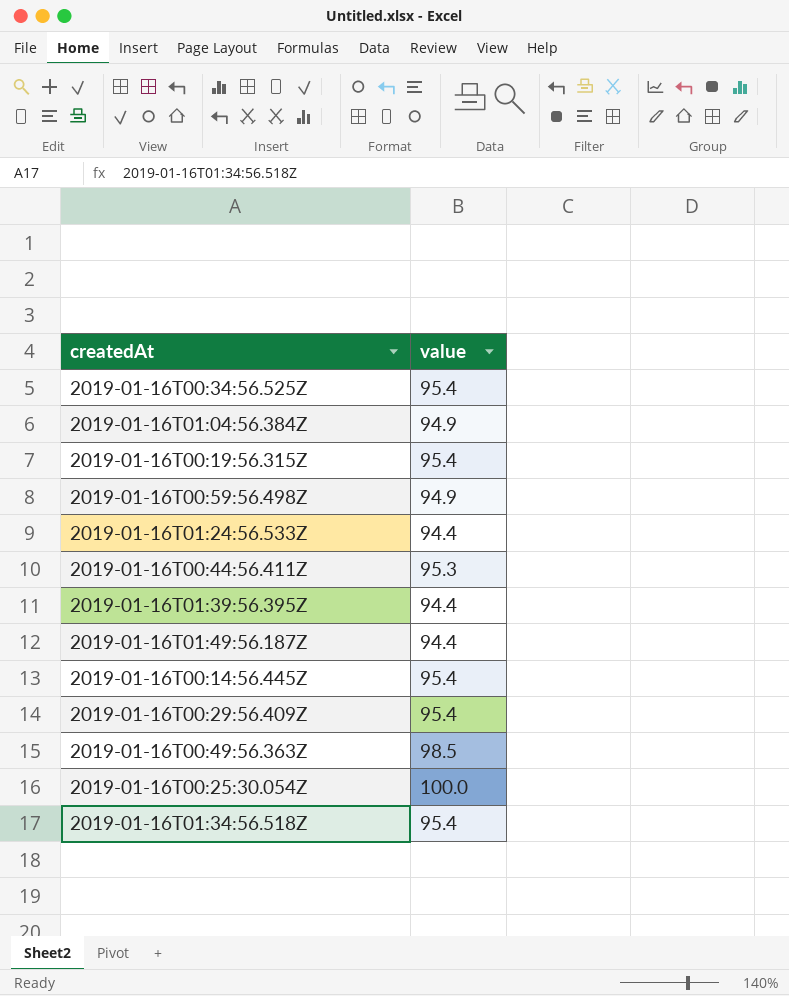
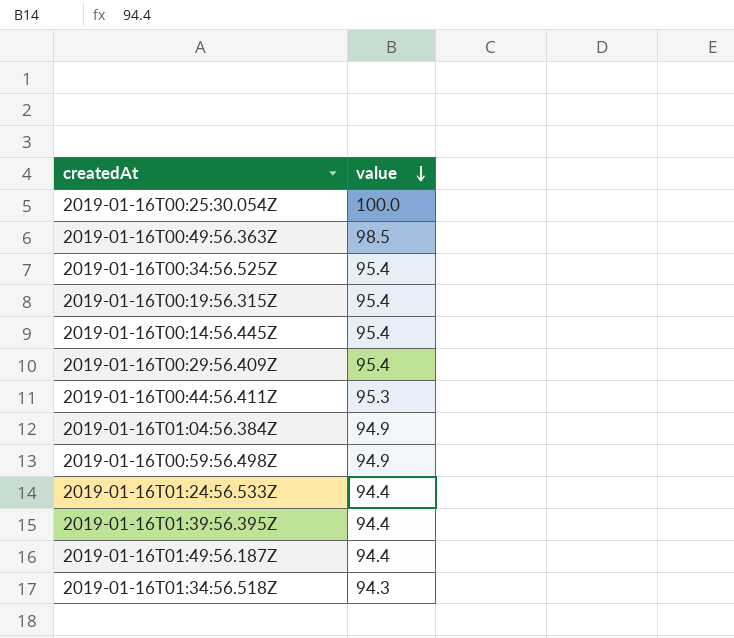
row order: none -> value descending
2019-01-16T01:34:56.518Z | value: 95.4 -> 94.3

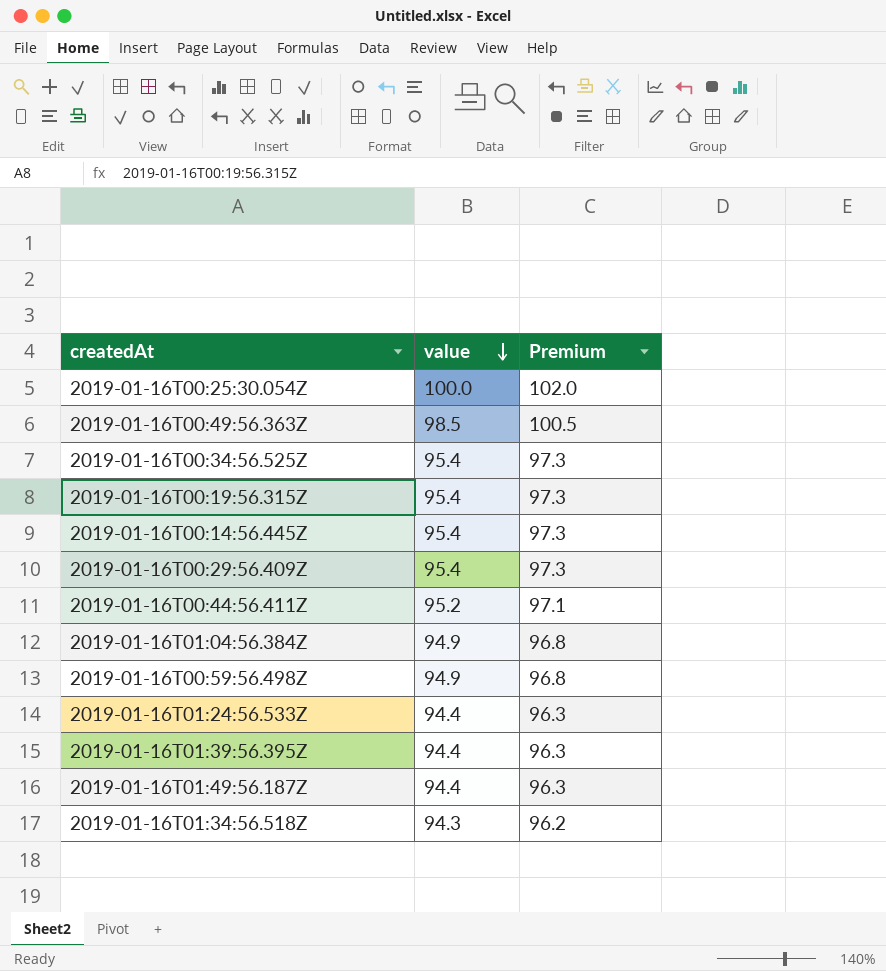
column Premium | formula: none -> [value] * 1.02
2019-01-16T00:44:56.411Z | value: 95.3 -> 95.2

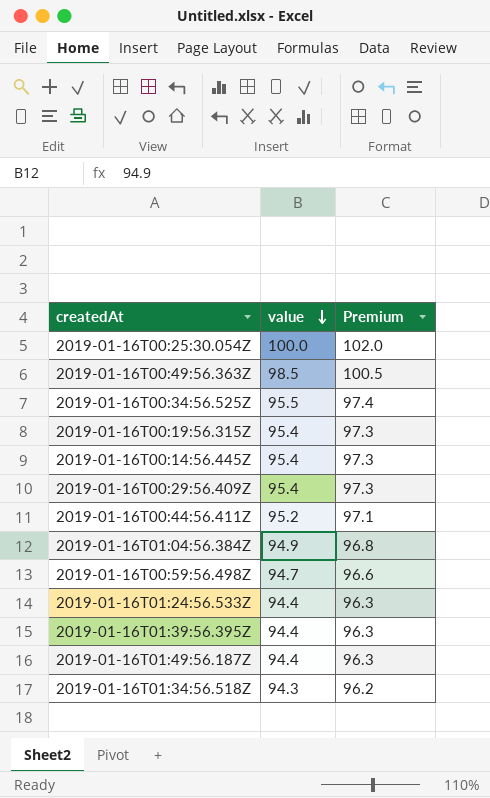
2019-01-16T00:34:56.525Z | value: 95.4 -> 95.5
2019-01-16T00:34:56.525Z | Premium: 97.3 -> 97.4
2019-01-16T00:59:56.498Z | value: 94.9 -> 94.7
2019-01-16T00:59:56.498Z | Premium: 96.8 -> 96.6

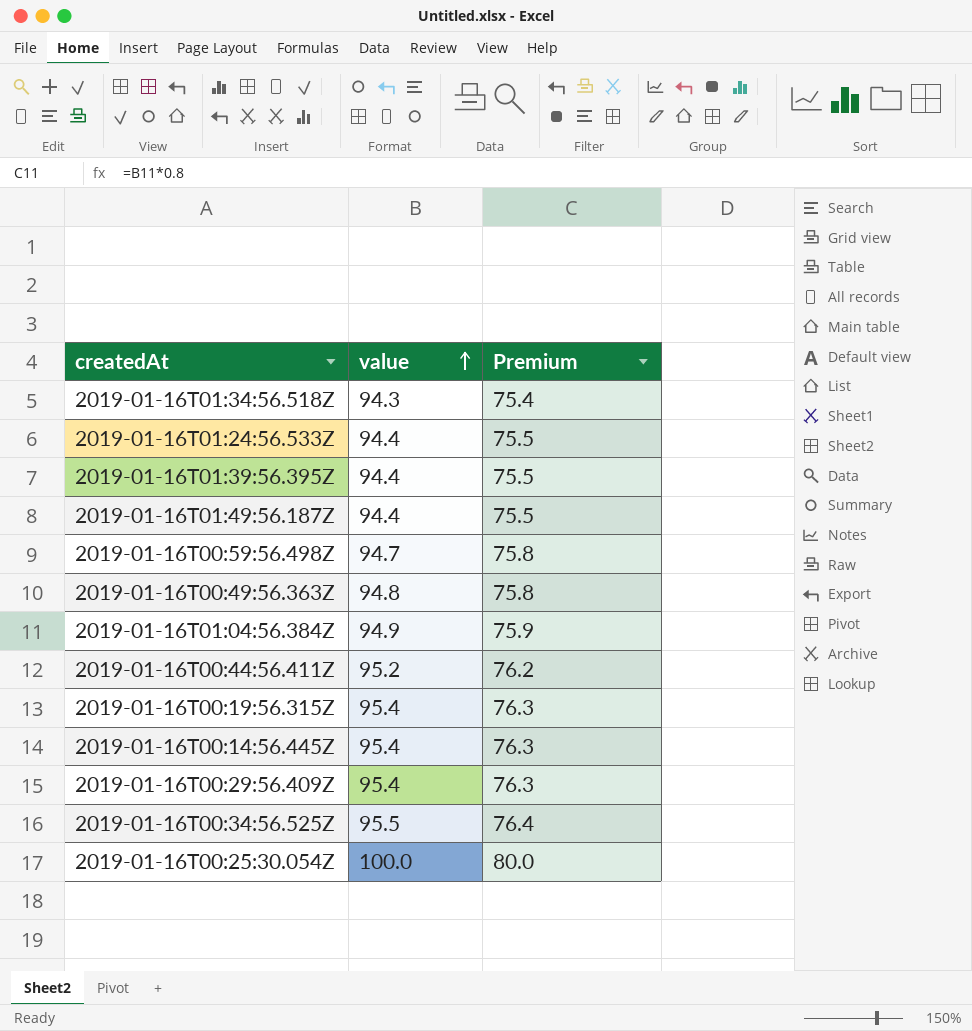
row order: value descending -> value ascending
column Premium | formula: [value] * 1.02 -> [value] * 0.8
2019-01-16T00:49:56.363Z | value: 98.5 -> 94.8

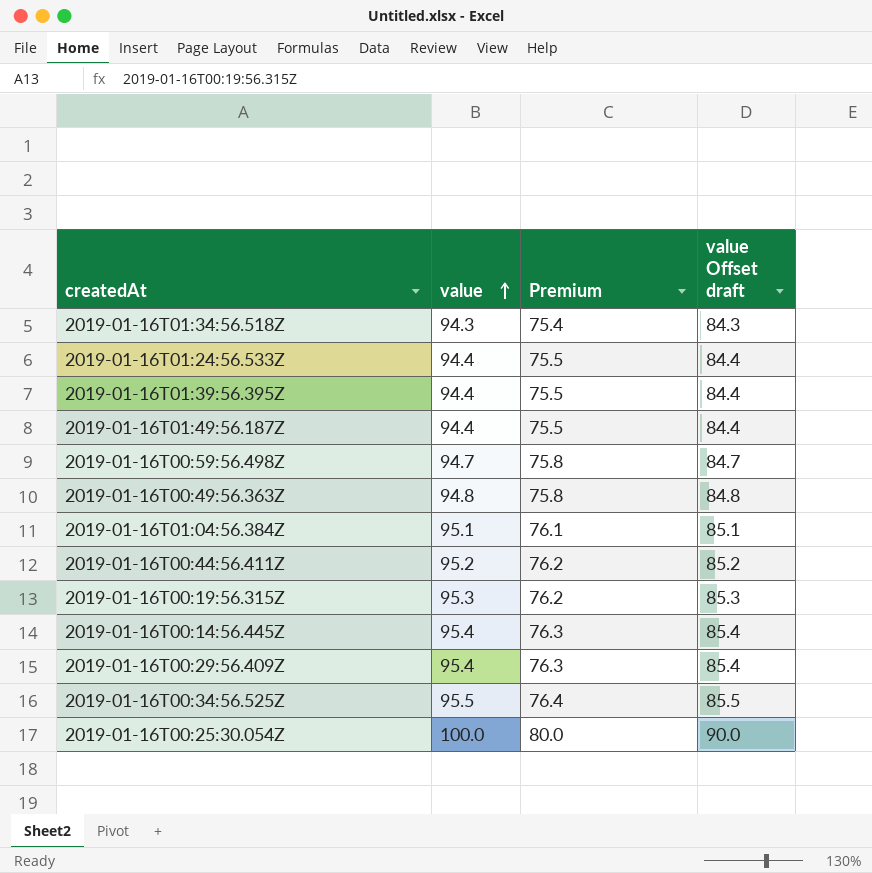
column value Offset draft | formula: none -> [value] - 10
2019-01-16T01:04:56.384Z | value: 94.9 -> 95.1
2019-01-16T01:04:56.384Z | Premium: 75.9 -> 76.1
2019-01-16T00:19:56.315Z | value: 95.4 -> 95.3
2019-01-16T00:19:56.315Z | Premium: 76.3 -> 76.2

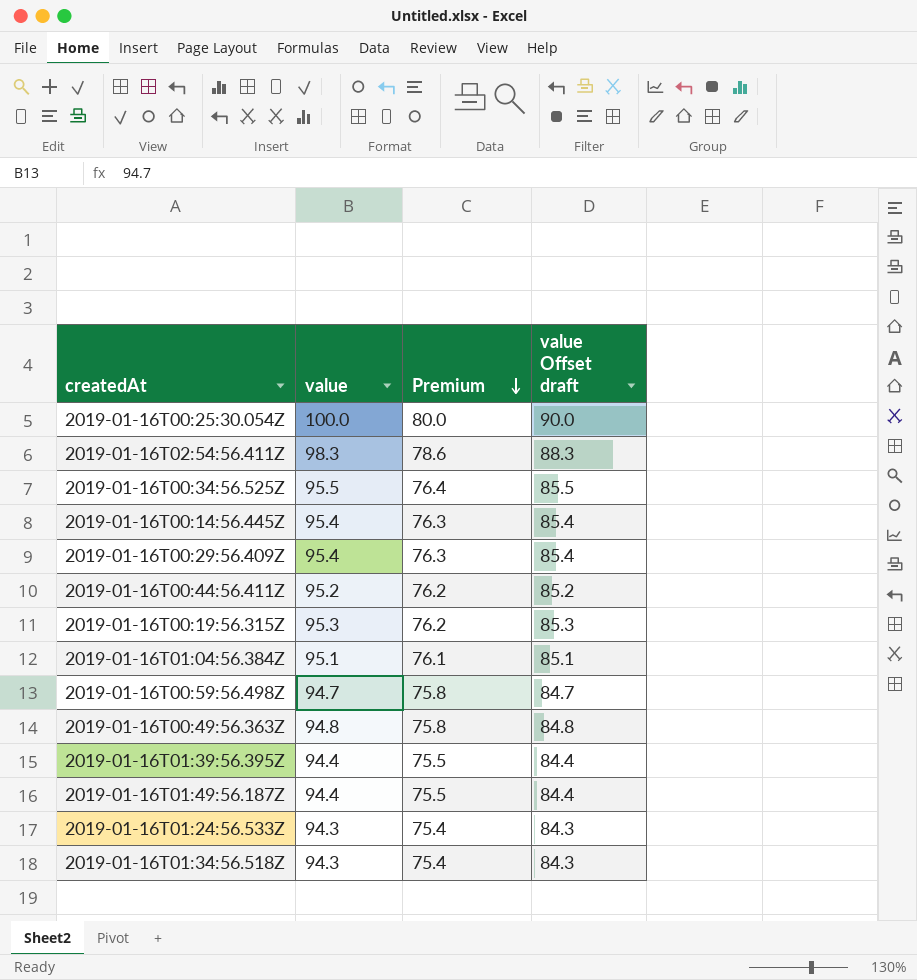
row order: value ascending -> Premium descending
row 2019-01-16T02:54:56.411Z: none -> 98.3 | 78.6 | 88.3
2019-01-16T01:24:56.533Z | value: 94.4 -> 94.3
2019-01-16T01:24:56.533Z | Premium: 75.5 -> 75.4
2019-01-16T01:24:56.533Z | value Offset draft: 84.4 -> 84.3

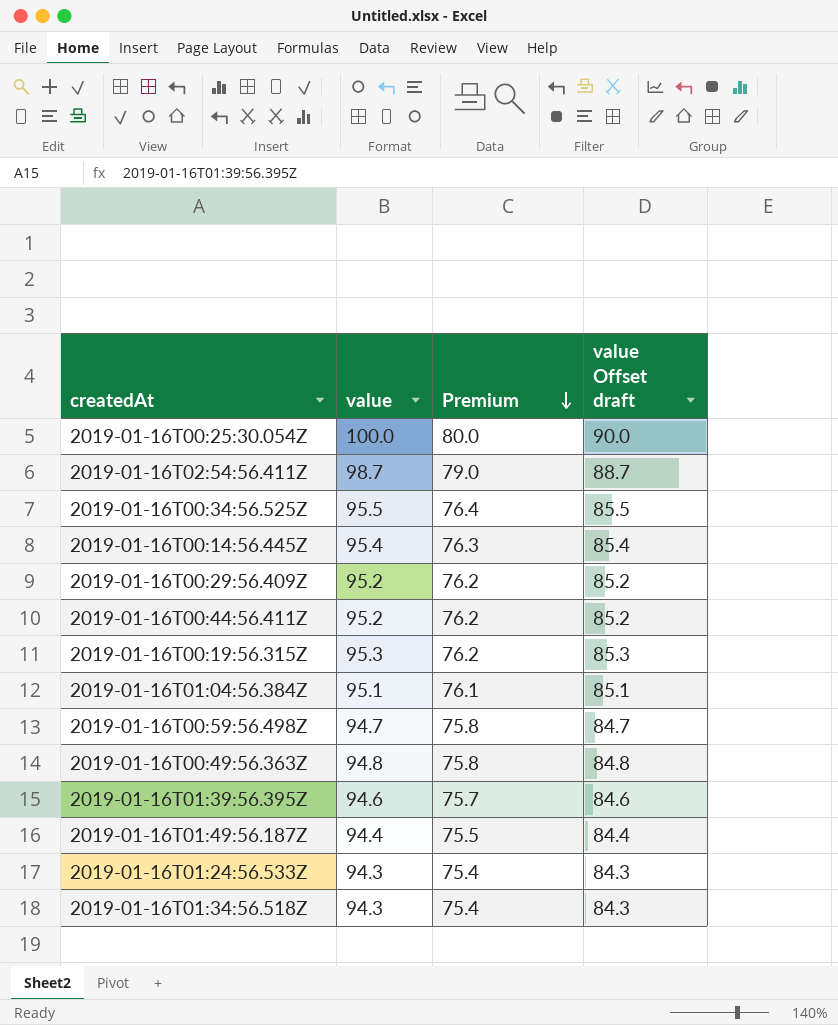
2019-01-16T02:54:56.411Z | value: 98.3 -> 98.7
2019-01-16T02:54:56.411Z | Premium: 78.6 -> 79.0
2019-01-16T02:54:56.411Z | value Offset draft: 88.3 -> 88.7
2019-01-16T00:29:56.409Z | value: 95.4 -> 95.2
2019-01-16T00:29:56.409Z | Premium: 76.3 -> 76.2
2019-01-16T00:29:56.409Z | value Offset draft: 85.4 -> 85.2
2019-01-16T01:39:56.395Z | value: 94.4 -> 94.6
2019-01-16T01:39:56.395Z | Premium: 75.5 -> 75.7
2019-01-16T01:39:56.395Z | value Offset draft: 84.4 -> 84.6

